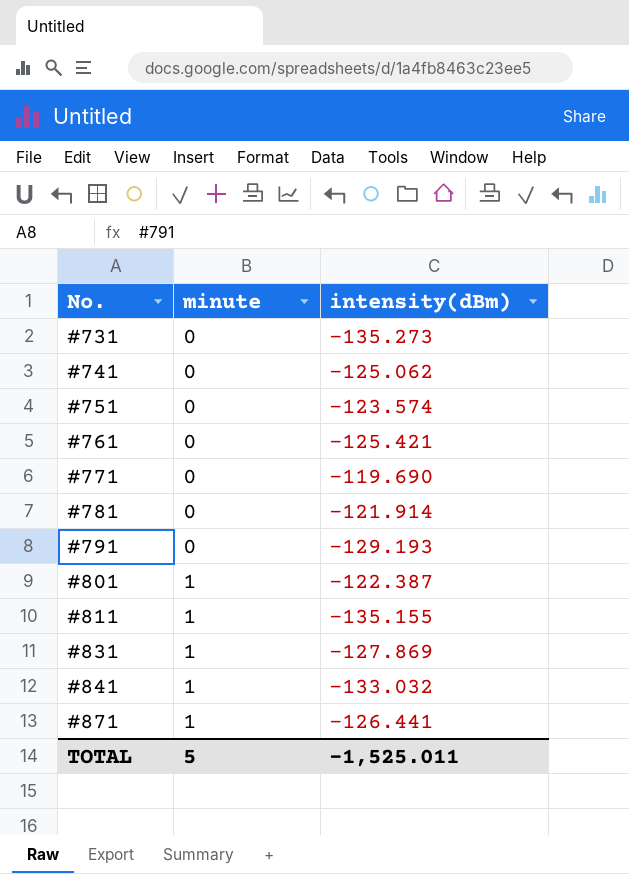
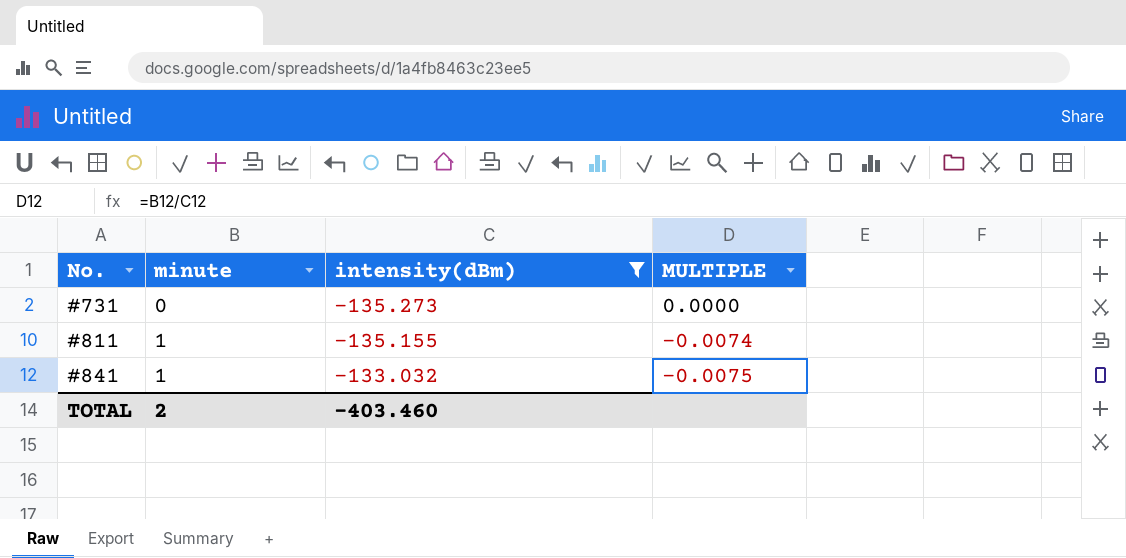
filter: none -> intensity(dBm) <= -133.032
column MULTIPLE | formula: none -> [minute] / [intensity(dBm)]
TOTAL | minute: 5 -> 2
TOTAL | intensity(dBm): -1,525.011 -> -403.460

